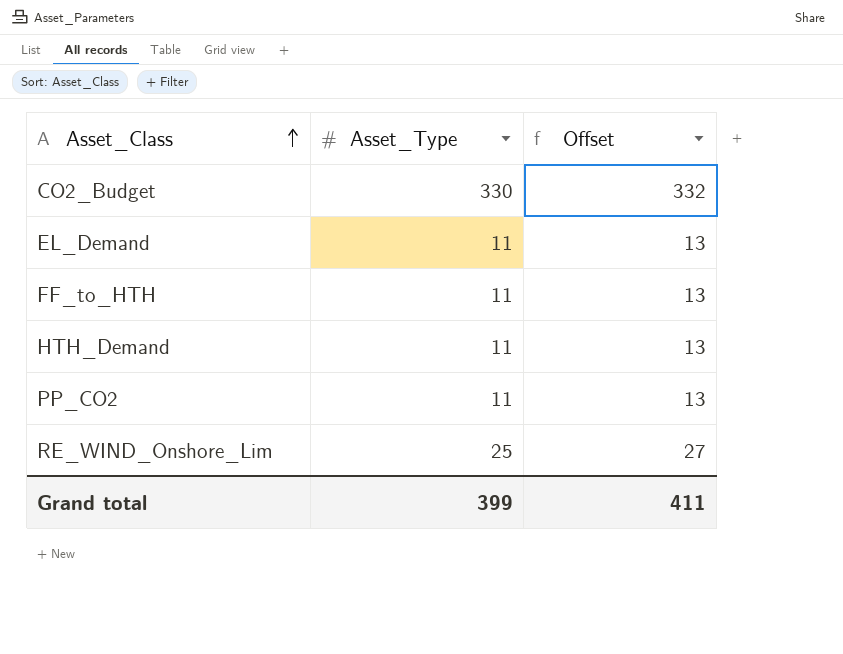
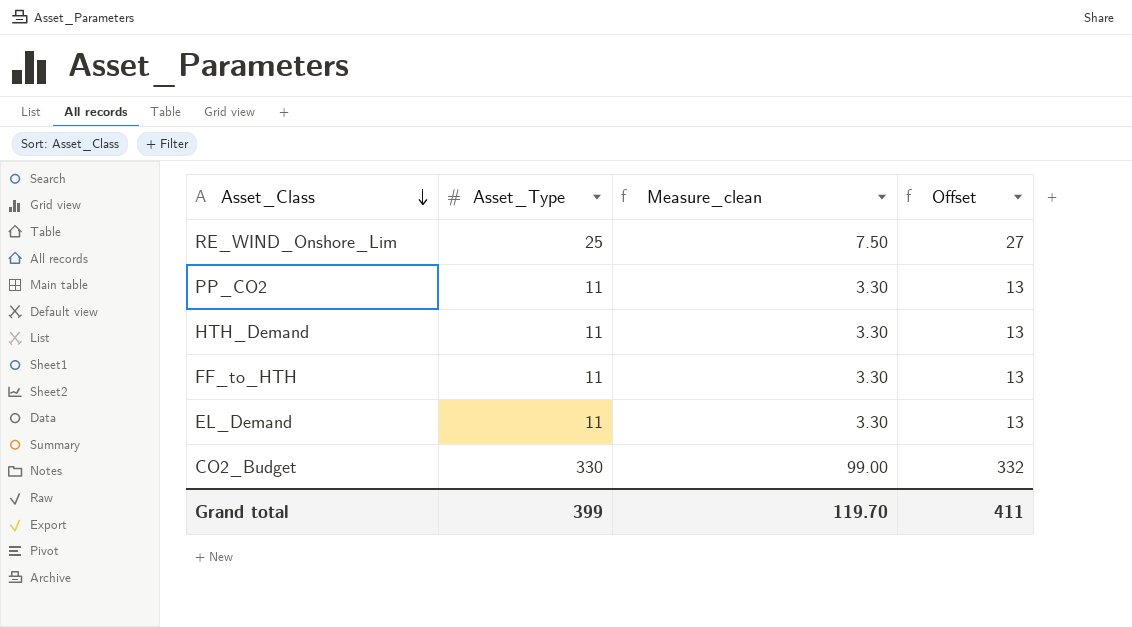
row order: Asset_Class ascending -> Asset_Class descending
column Measure_clean | formula: none -> [Asset_Type] * 0.3

